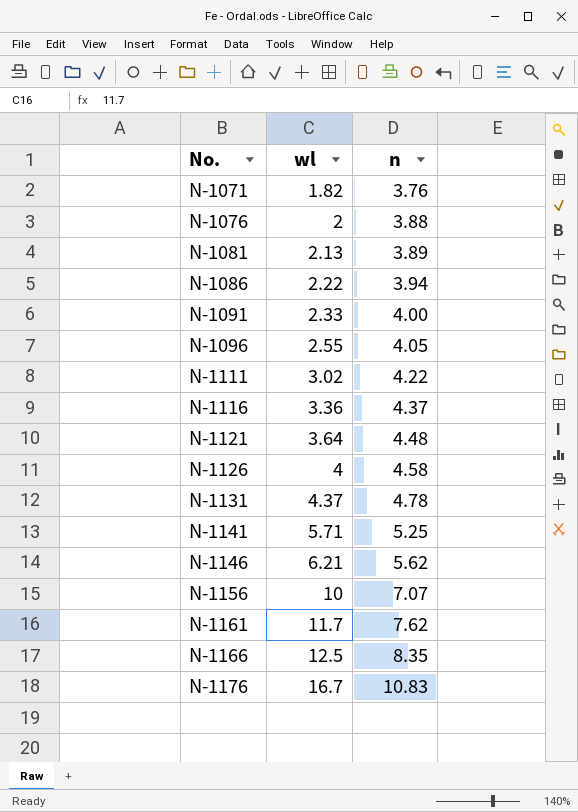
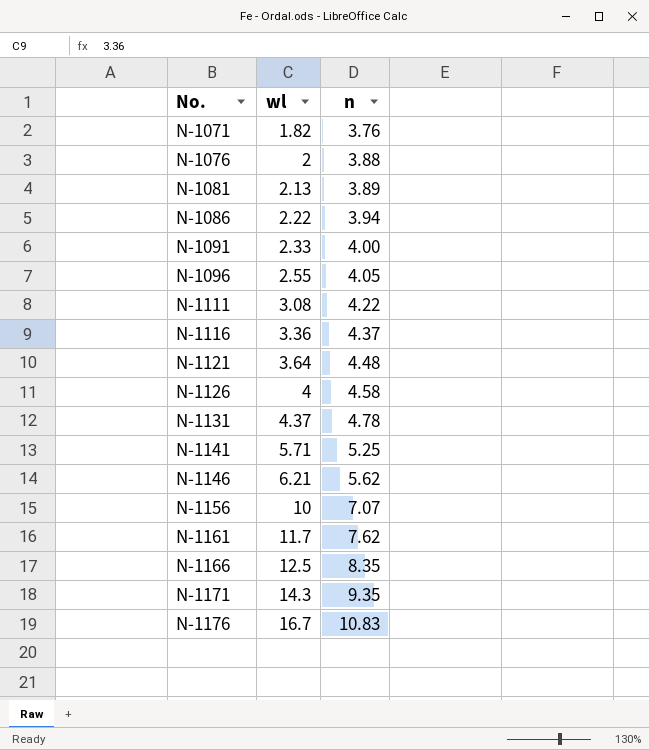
N-1111 | wl: 3.02 -> 3.08
row N-1171: none -> 14.3 | 9.35

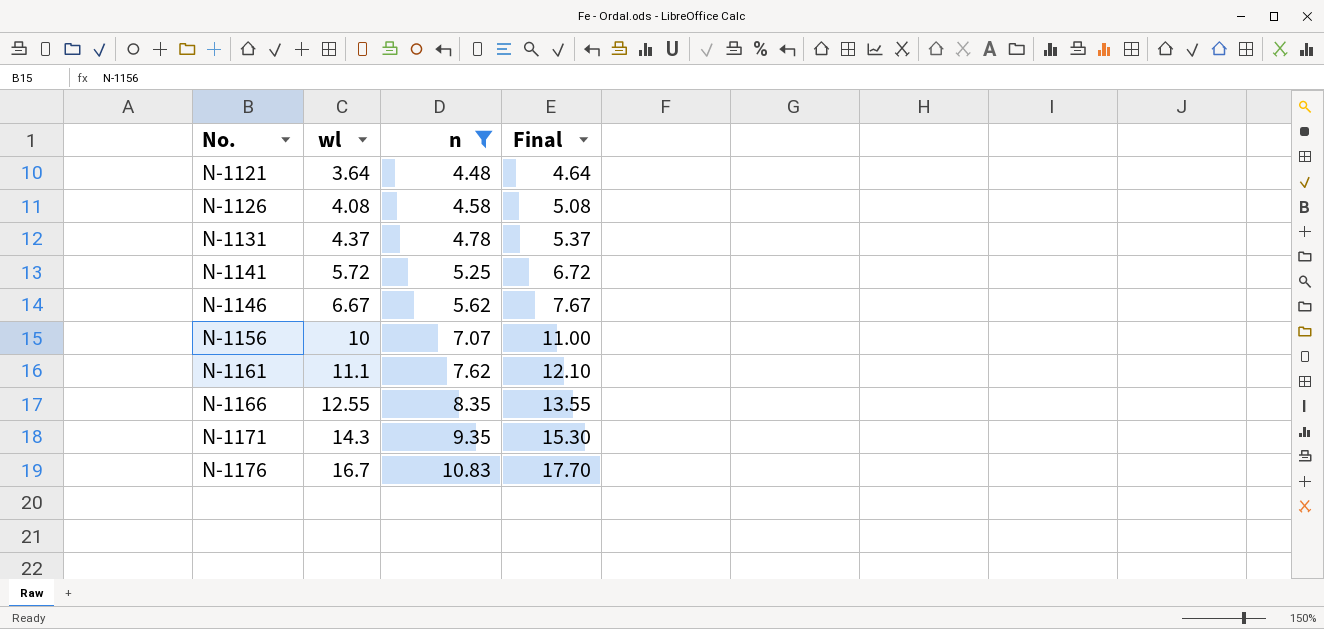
filter: none -> n >= 4.48
column Final | formula: none -> [wl] + 1
N-1126 | wl: 4 -> 4.08
N-1141 | wl: 5.71 -> 5.72
N-1146 | wl: 6.21 -> 6.67
N-1161 | wl: 11.7 -> 11.1
N-1166 | wl: 12.5 -> 12.55

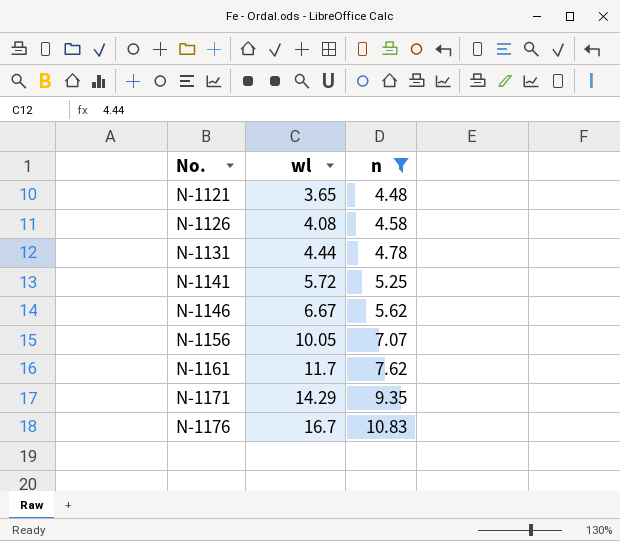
column Final | formula: [wl] + 1 -> none
row N-1166: 12.55 | 8.35 | 13.55 -> none
N-1121 | wl: 3.64 -> 3.65
N-1131 | wl: 4.37 -> 4.44
N-1156 | wl: 10 -> 10.05
N-1161 | wl: 11.1 -> 11.7
N-1171 | wl: 14.3 -> 14.29

